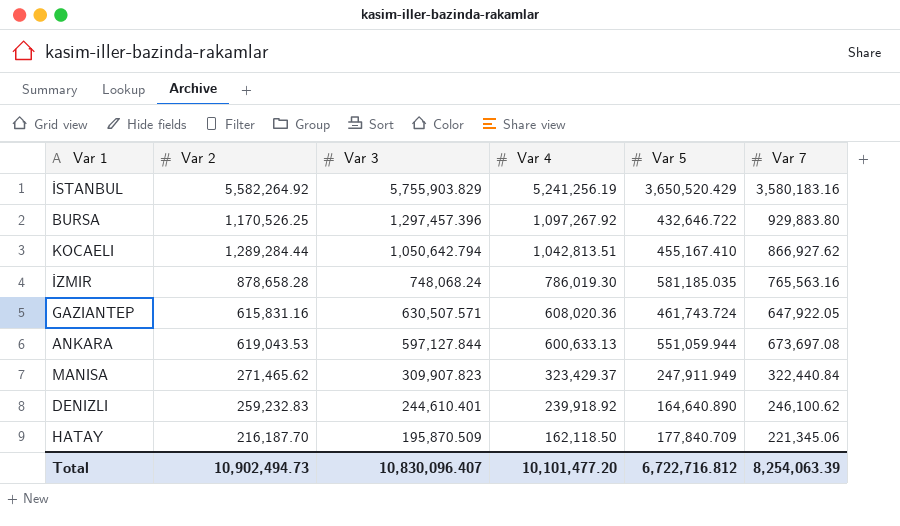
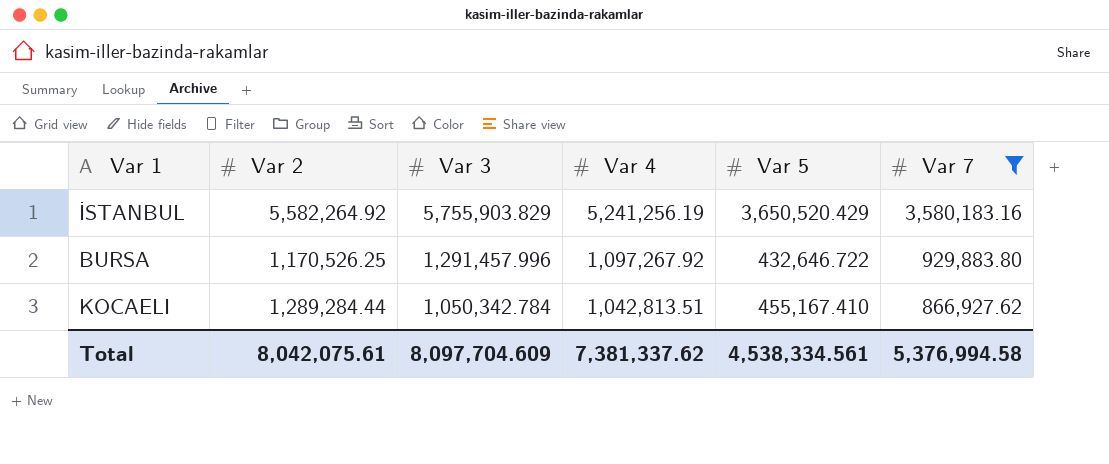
filter: none -> Var 7 >= 866,927.62
BURSA | Var 3: 1,297,457.396 -> 1,291,457.996
KOCAELI | Var 3: 1,050,642.794 -> 1,050,342.784
Total | Var 2: 10,902,494.73 -> 8,042,075.61
Total | Var 3: 10,830,096.407 -> 8,097,704.609
Total | Var 4: 10,101,477.20 -> 7,381,337.62
Total | Var 5: 6,722,716.812 -> 4,538,334.561
Total | Var 7: 8,254,063.39 -> 5,376,994.58

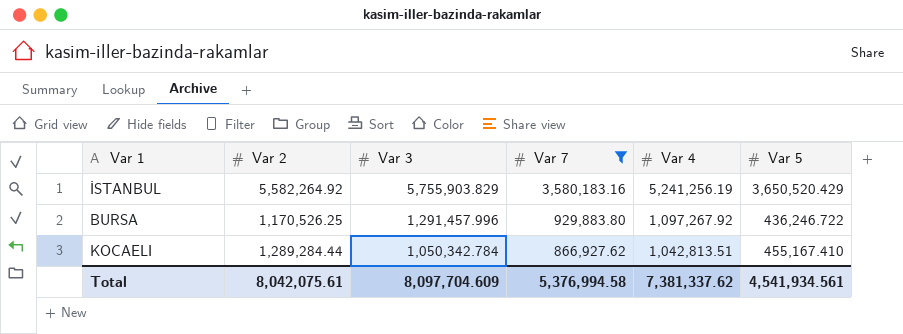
column Var 7 | position: 6 -> 4
BURSA | Var 5: 432,646.722 -> 436,246.722
Total | Var 5: 4,538,334.561 -> 4,541,934.561

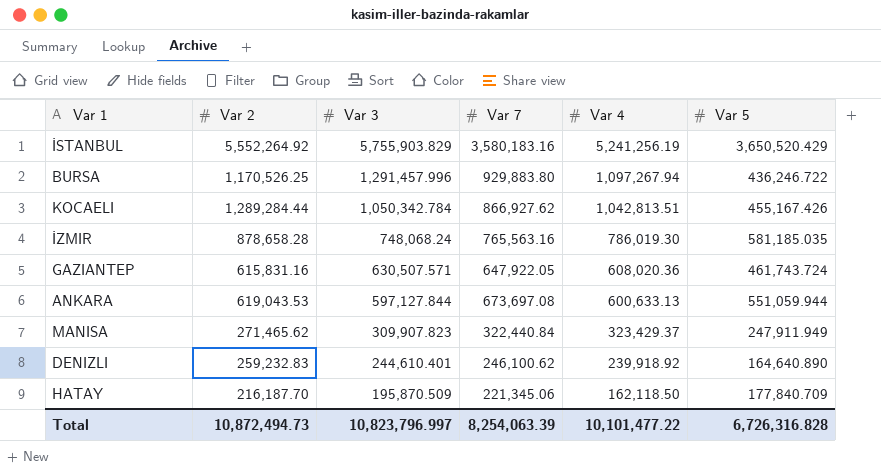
filter: Var 7 >= 866,927.62 -> none
İSTANBUL | Var 2: 5,582,264.92 -> 5,552,264.92
BURSA | Var 4: 1,097,267.92 -> 1,097,267.94
KOCAELI | Var 5: 455,167.410 -> 455,167.426
Total | Var 2: 8,042,075.61 -> 10,872,494.73
Total | Var 3: 8,097,704.609 -> 10,823,796.997
Total | Var 7: 5,376,994.58 -> 8,254,063.39
Total | Var 4: 7,381,337.62 -> 10,101,477.22
Total | Var 5: 4,541,934.561 -> 6,726,316.828

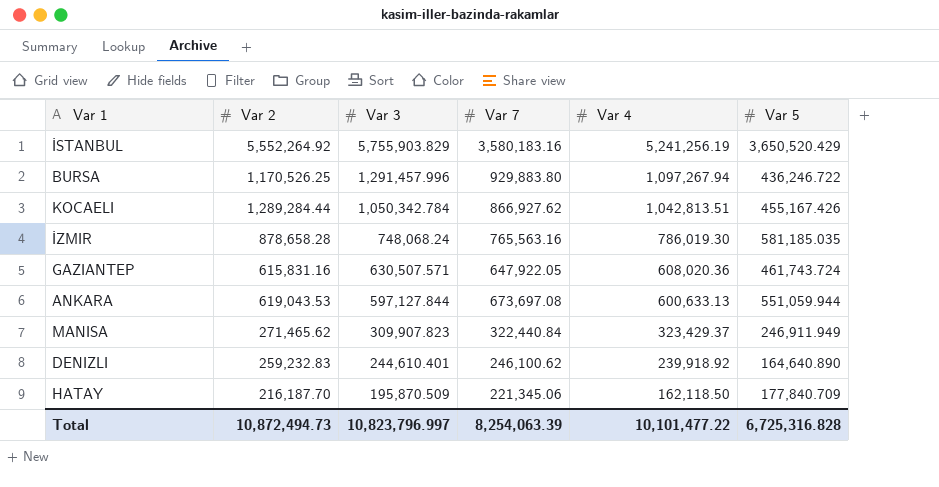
MANISA | Var 5: 247,911.949 -> 246,911.949
Total | Var 5: 6,726,316.828 -> 6,725,316.828

